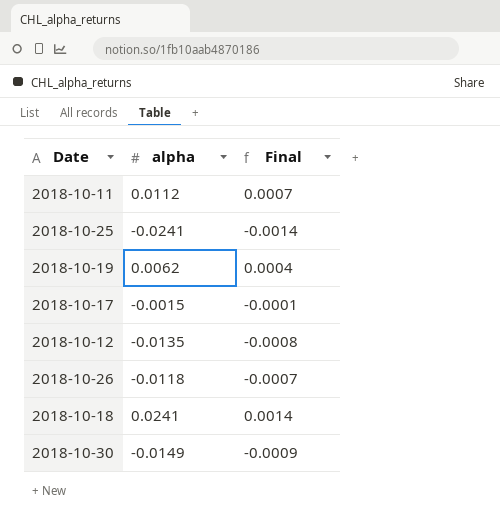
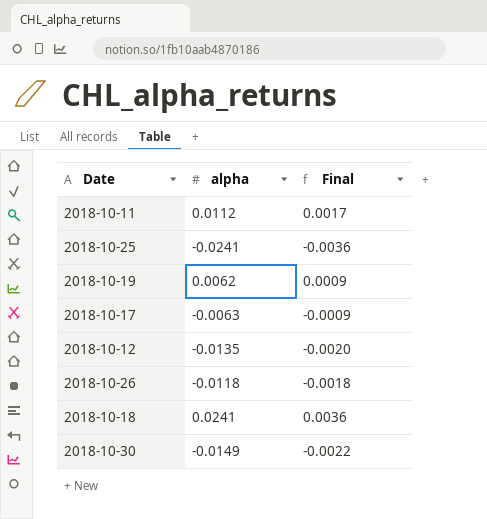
column Final | formula: [alpha] * 0.06 -> [alpha] * 0.15
2018-10-17 | alpha: -0.0015 -> -0.0063

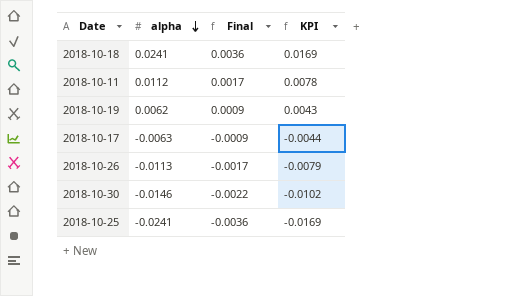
row order: none -> alpha descending
column KPI | formula: none -> [alpha] * 0.7
row 2018-10-12: -0.0135 | -0.0020 -> none
2018-10-26 | alpha: -0.0118 -> -0.0113
2018-10-26 | Final: -0.0018 -> -0.0017
2018-10-30 | alpha: -0.0149 -> -0.0146

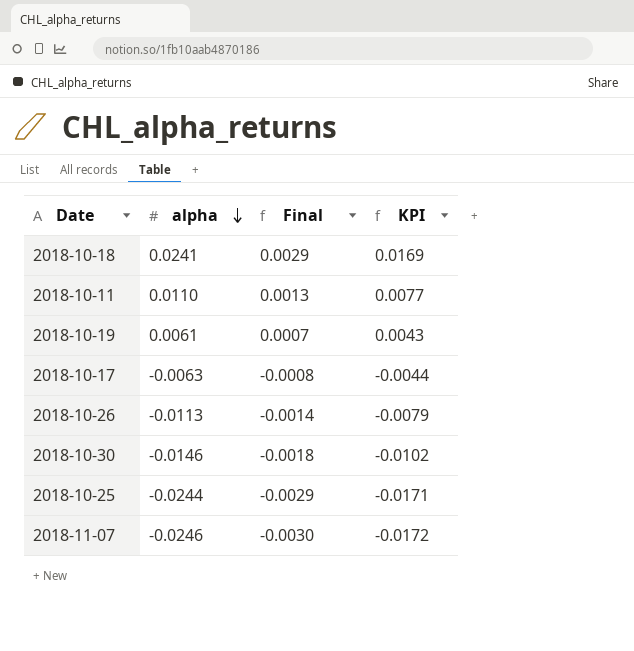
column Final | formula: [alpha] * 0.15 -> [alpha] * 0.12
2018-10-11 | alpha: 0.0112 -> 0.0110
2018-10-11 | KPI: 0.0078 -> 0.0077
2018-10-19 | alpha: 0.0062 -> 0.0061
2018-10-25 | alpha: -0.0241 -> -0.0244
2018-10-25 | KPI: -0.0169 -> -0.0171
row 2018-11-07: none -> -0.0246 | -0.0030 | -0.0172

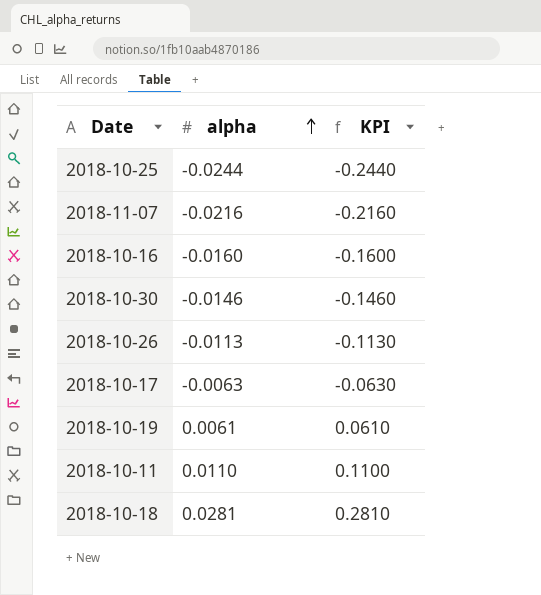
row order: alpha descending -> alpha ascending
column Final | formula: [alpha] * 0.12 -> none
column KPI | formula: [alpha] * 0.7 -> [alpha] * 10
2018-11-07 | alpha: -0.0246 -> -0.0216
row 2018-10-16: none -> -0.0160 | -0.1600
2018-10-18 | alpha: 0.0241 -> 0.0281

